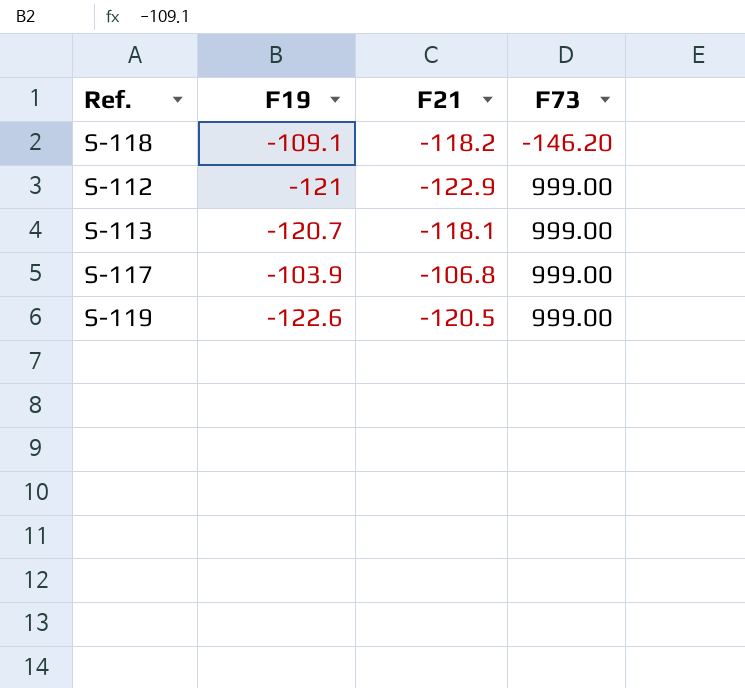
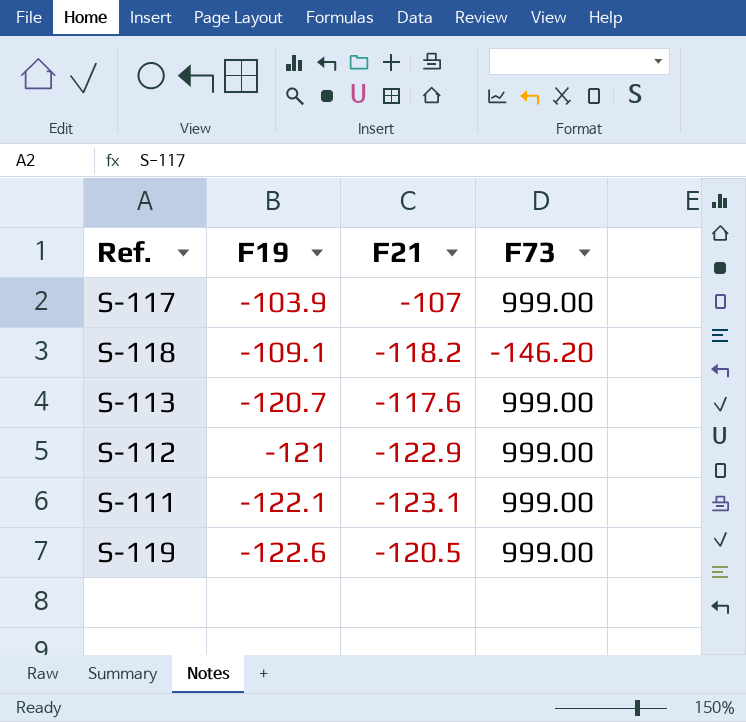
row order: F73 ascending -> F19 descending
S-117 | F21: -106.8 -> -107
S-113 | F21: -118.1 -> -117.6
row S-111: none -> -122.1 | -123.1 | 999.00

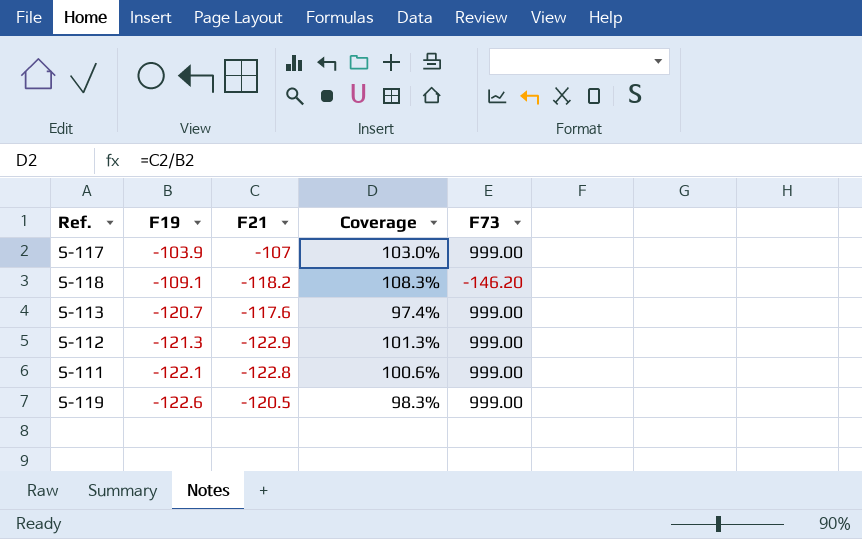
column Coverage | formula: none -> [F21] / [F19]
S-112 | F19: -121 -> -121.3
S-111 | F21: -123.1 -> -122.8

